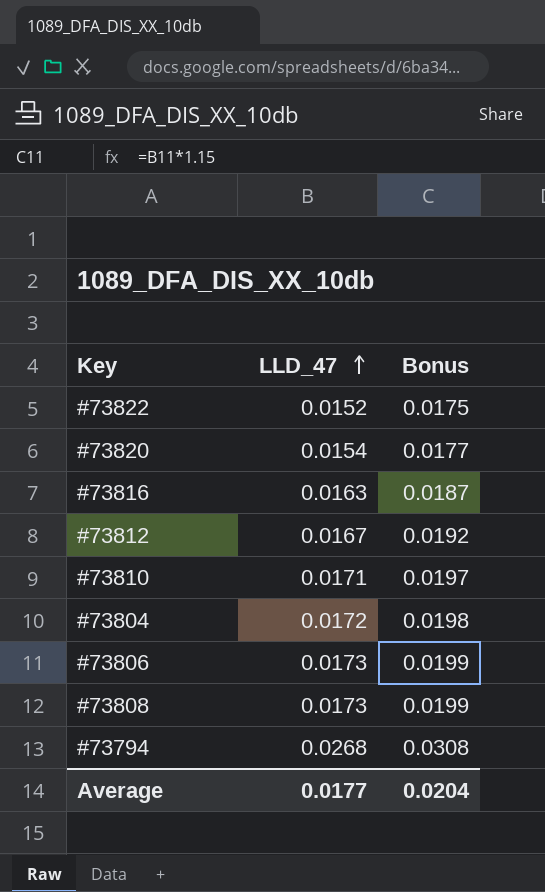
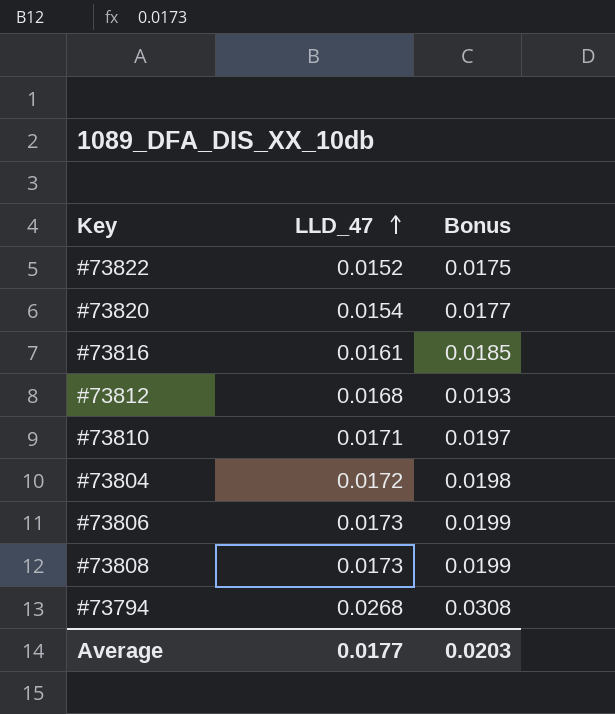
#73816 | LLD_47: 0.0163 -> 0.0161
#73816 | Bonus: 0.0187 -> 0.0185
#73812 | LLD_47: 0.0167 -> 0.0168
#73812 | Bonus: 0.0192 -> 0.0193
Average | Bonus: 0.0204 -> 0.0203

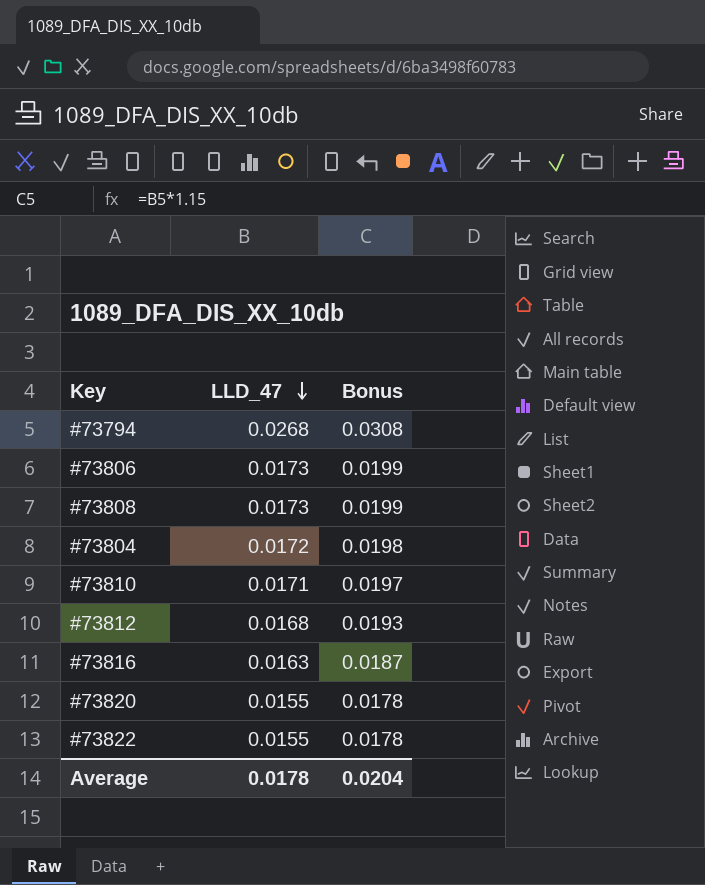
row order: LLD_47 ascending -> LLD_47 descending
#73816 | LLD_47: 0.0161 -> 0.0163
#73816 | Bonus: 0.0185 -> 0.0187
#73820 | LLD_47: 0.0154 -> 0.0155
#73820 | Bonus: 0.0177 -> 0.0178
#73822 | LLD_47: 0.0152 -> 0.0155
#73822 | Bonus: 0.0175 -> 0.0178
Average | LLD_47: 0.0177 -> 0.0178
Average | Bonus: 0.0203 -> 0.0204

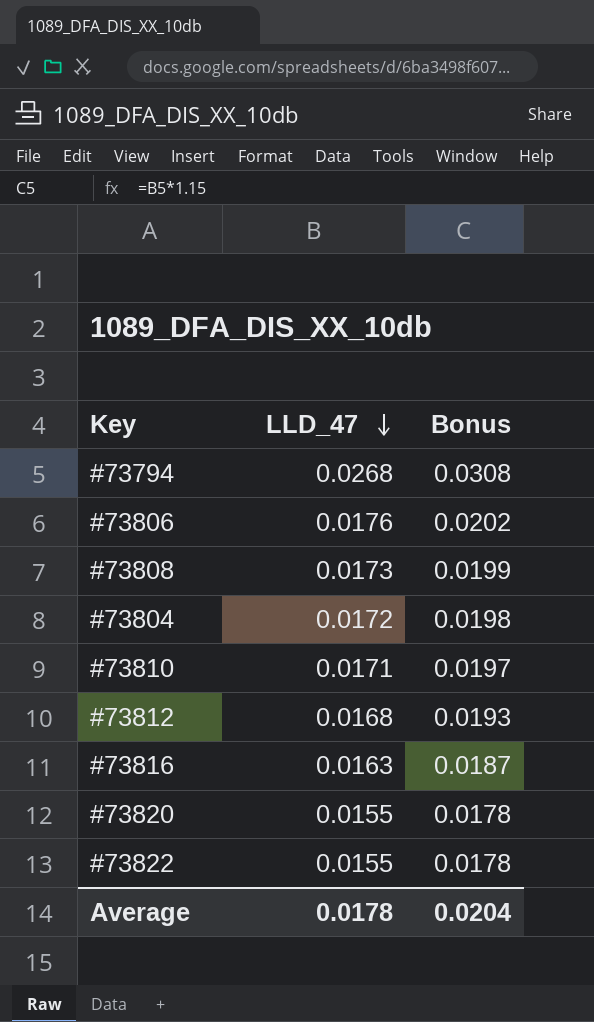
#73806 | LLD_47: 0.0173 -> 0.0176
#73806 | Bonus: 0.0199 -> 0.0202

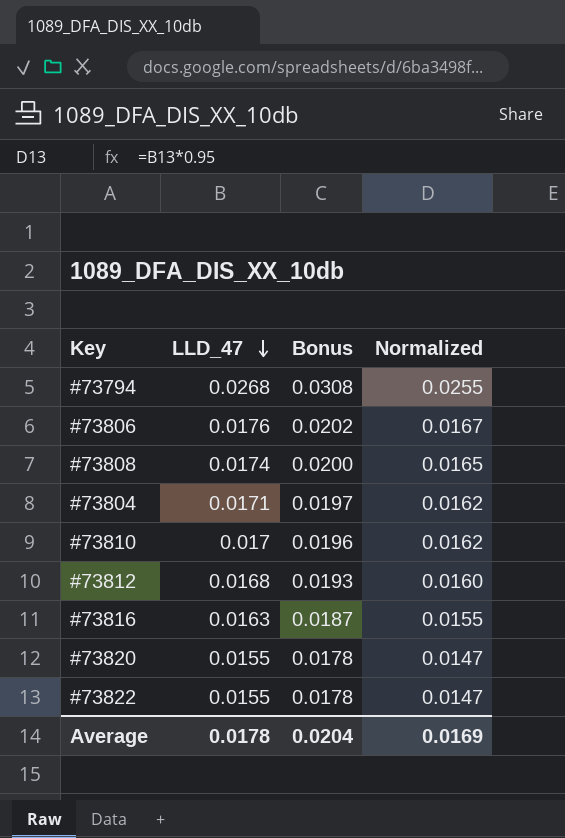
column Normalized | formula: none -> [LLD_47] * 0.95
#73808 | LLD_47: 0.0173 -> 0.0174
#73808 | Bonus: 0.0199 -> 0.0200
#73804 | LLD_47: 0.0172 -> 0.0171
#73804 | Bonus: 0.0198 -> 0.0197
#73810 | LLD_47: 0.0171 -> 0.017
#73810 | Bonus: 0.0197 -> 0.0196

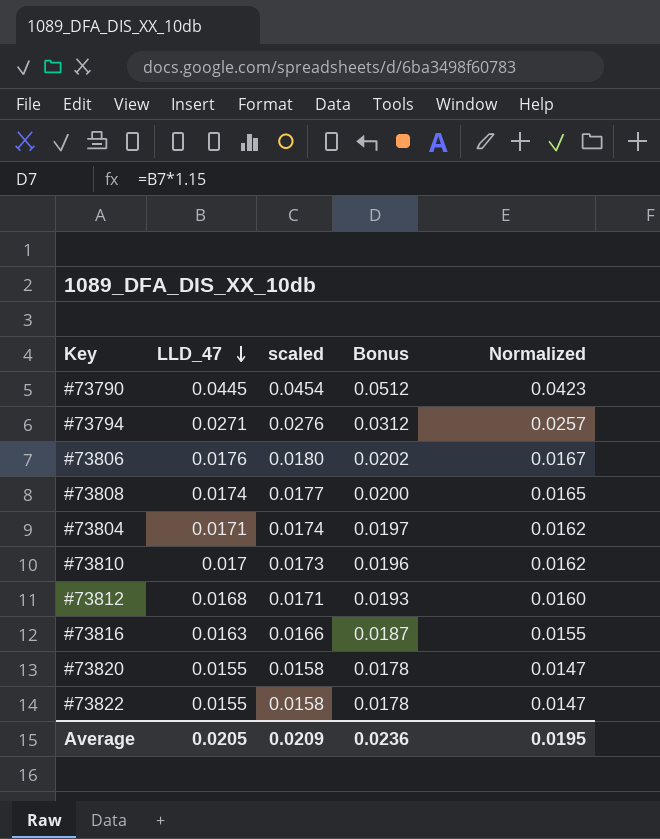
column scaled | formula: none -> [LLD_47] * 1.02
row #73790: none -> 0.0445 | 0.0454 | 0.0512 | 0.0423
#73794 | LLD_47: 0.0268 -> 0.0271
#73794 | Bonus: 0.0308 -> 0.0312
#73794 | Normalized: 0.0255 -> 0.0257
Average | LLD_47: 0.0178 -> 0.0205
Average | Bonus: 0.0204 -> 0.0236
Average | Normalized: 0.0169 -> 0.0195

